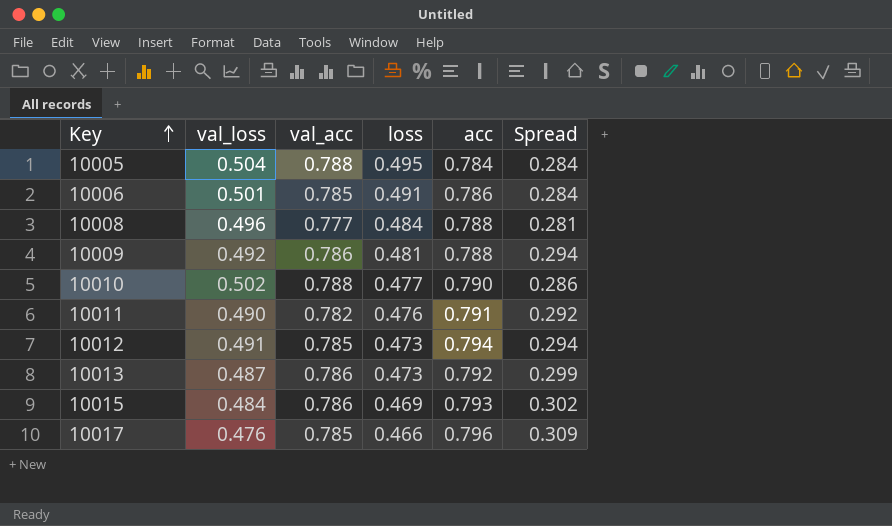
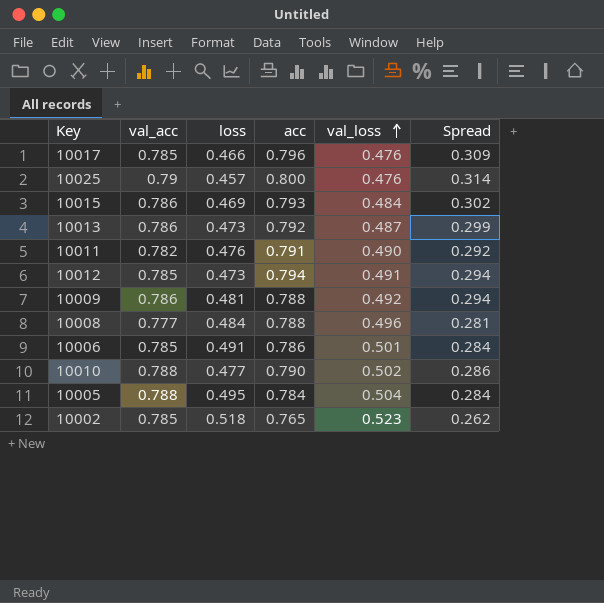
row order: Key ascending -> val_loss ascending
column val_loss | position: 2 -> 5
row 10025: none -> 0.79 | 0.457 | 0.800 | 0.476 | 0.314
row 10002: none -> 0.785 | 0.518 | 0.765 | 0.523 | 0.262

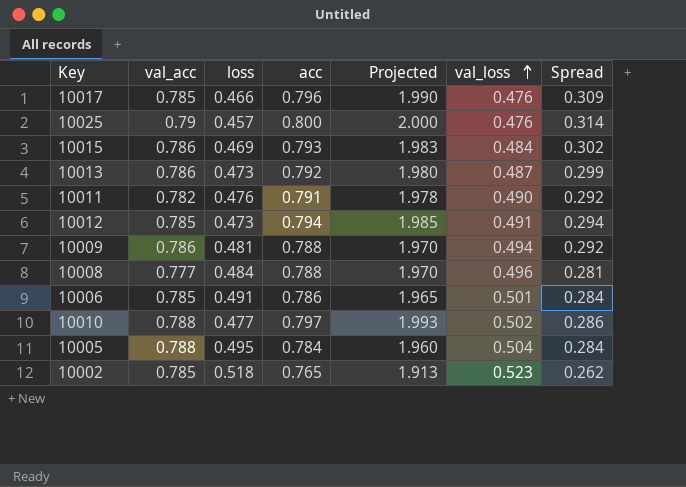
column Projected | formula: none -> [acc] * 2.5
10009 | val_loss: 0.492 -> 0.494
10009 | Spread: 0.294 -> 0.292
10010 | acc: 0.790 -> 0.797

